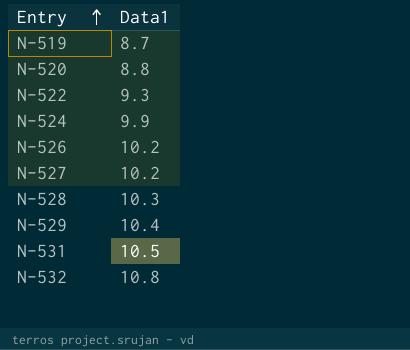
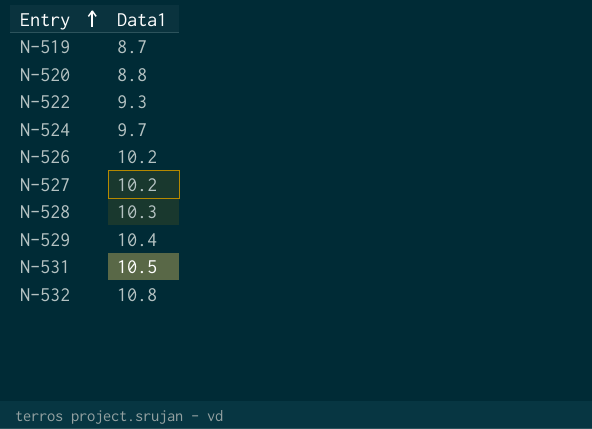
N-524 | Data1: 9.9 -> 9.7

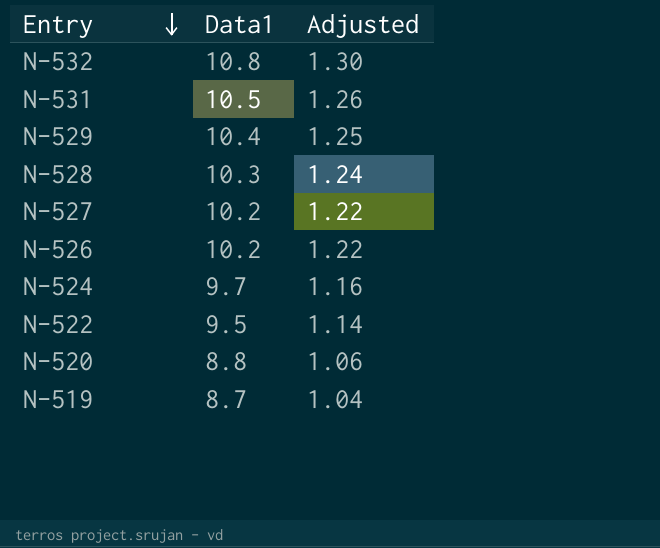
row order: Entry ascending -> Entry descending
column Adjusted | formula: none -> [Data1] * 0.12
N-522 | Data1: 9.3 -> 9.5

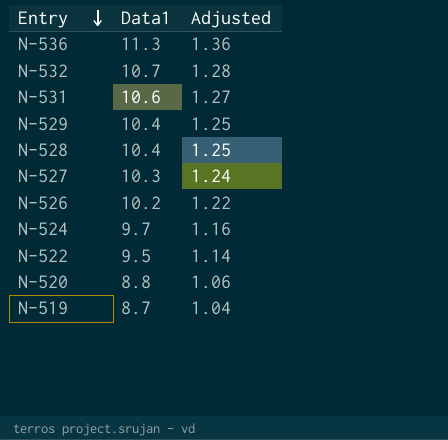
row N-536: none -> 11.3 | 1.36
N-532 | Data1: 10.8 -> 10.7
N-532 | Adjusted: 1.30 -> 1.28
N-531 | Data1: 10.5 -> 10.6
N-531 | Adjusted: 1.26 -> 1.27
N-528 | Data1: 10.3 -> 10.4
N-528 | Adjusted: 1.24 -> 1.25
N-527 | Data1: 10.2 -> 10.3
N-527 | Adjusted: 1.22 -> 1.24

